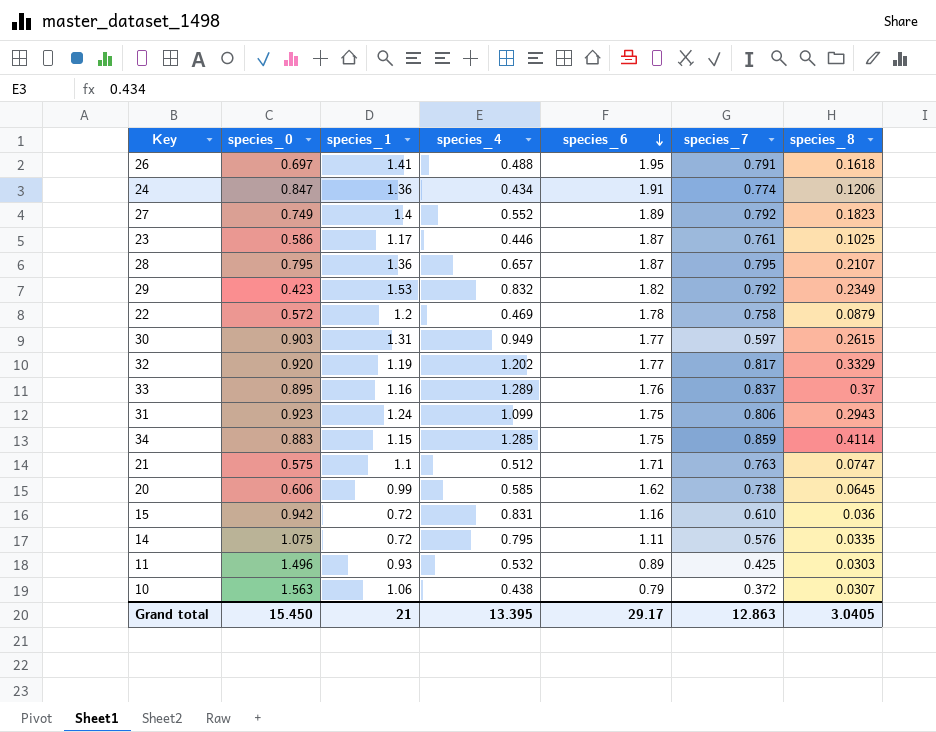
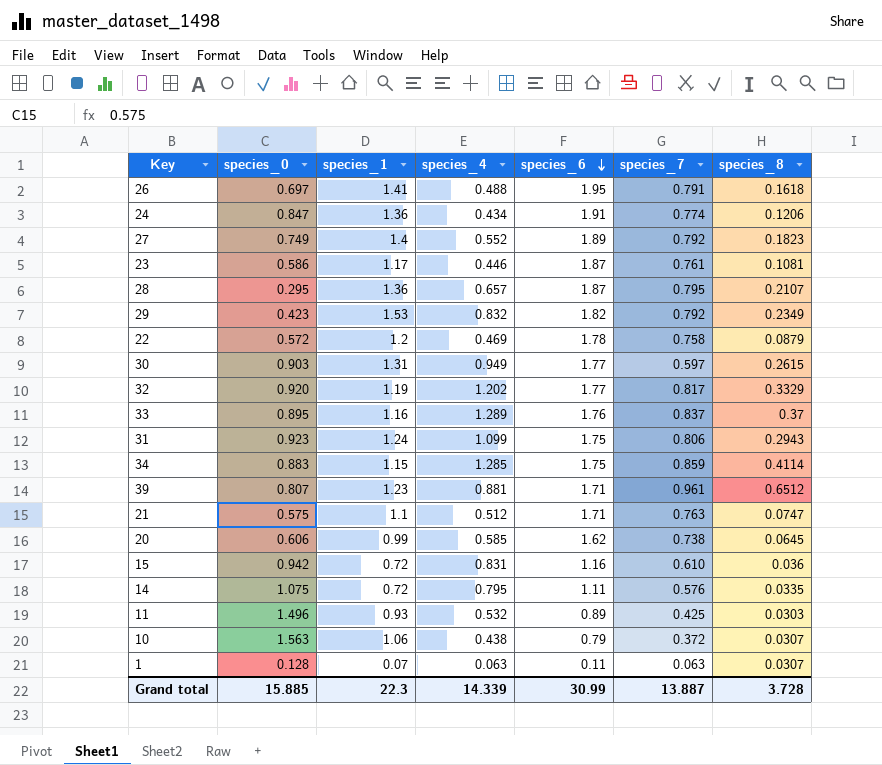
23 | species_8: 0.1025 -> 0.1081
28 | species_0: 0.795 -> 0.295
row 39: none -> 0.807 | 1.23 | 0.881 | 1.71 | 0.961 | 0.6512
row 1: none -> 0.128 | 0.07 | 0.063 | 0.11 | 0.063 | 0.0307
Grand total | species_0: 15.450 -> 15.885
Grand total | species_1: 21 -> 22.3
Grand total | species_4: 13.395 -> 14.339
Grand total | species_6: 29.17 -> 30.99
Grand total | species_7: 12.863 -> 13.887
Grand total | species_8: 3.0405 -> 3.728

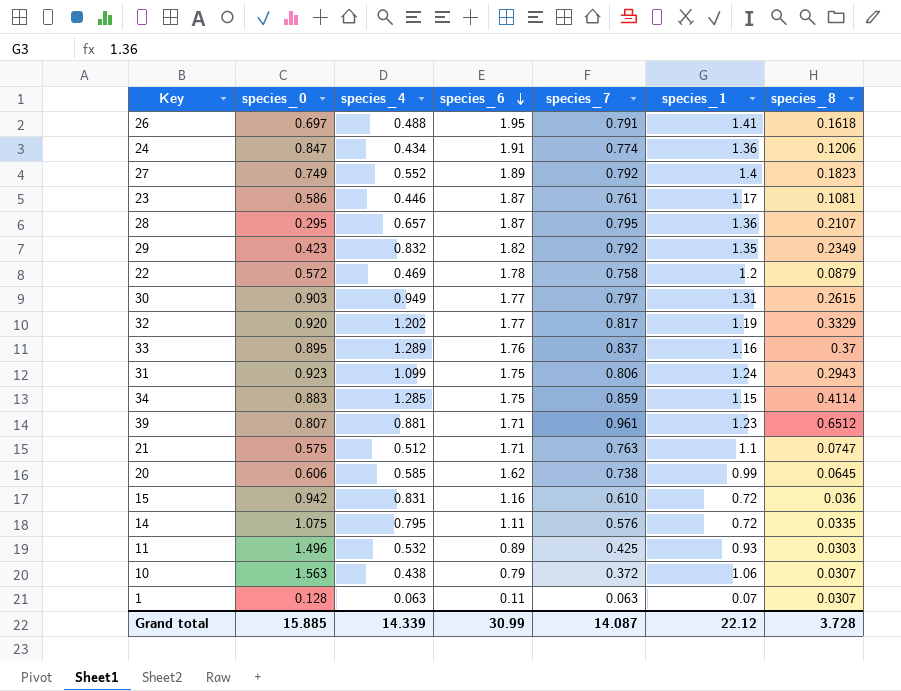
column species_1 | position: 3 -> 6
29 | species_1: 1.53 -> 1.35
30 | species_7: 0.597 -> 0.797
Grand total | species_7: 13.887 -> 14.087
Grand total | species_1: 22.3 -> 22.12

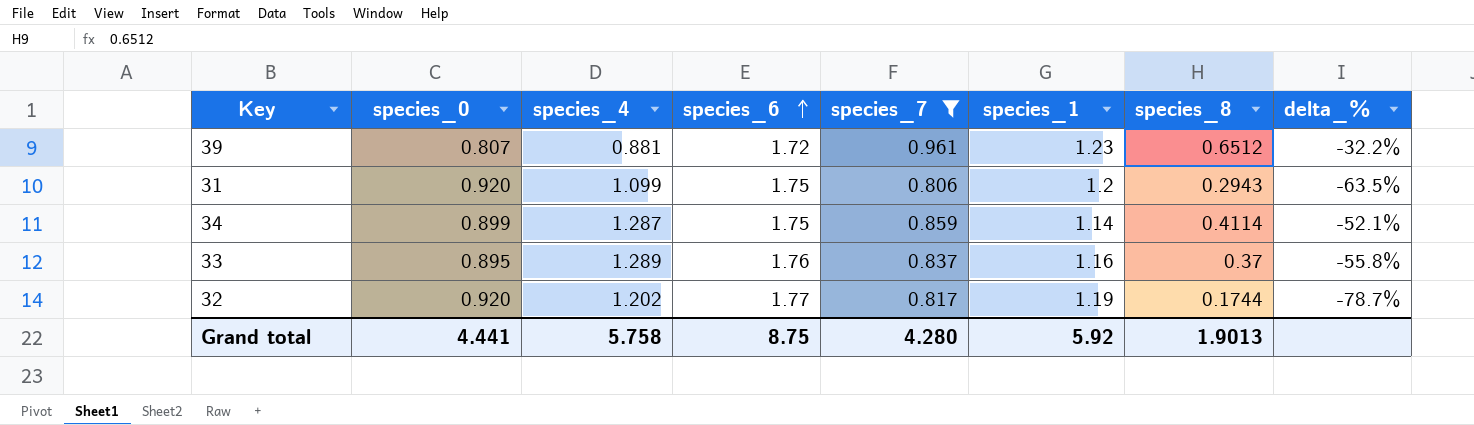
filter: none -> species_7 >= 0.806
row order: species_6 descending -> species_6 ascending
column delta_% | formula: none -> ([species_8] - [species_7]) / [species_7]
39 | species_6: 1.71 -> 1.72
31 | species_0: 0.923 -> 0.920
31 | species_1: 1.24 -> 1.2
34 | species_0: 0.883 -> 0.899
34 | species_4: 1.285 -> 1.287
34 | species_1: 1.15 -> 1.14
32 | species_8: 0.3329 -> 0.1744
Grand total | species_0: 15.885 -> 4.441
Grand total | species_4: 14.339 -> 5.758
Grand total | species_6: 30.99 -> 8.75
Grand total | species_7: 14.087 -> 4.280
Grand total | species_1: 22.12 -> 5.92
Grand total | species_8: 3.728 -> 1.9013

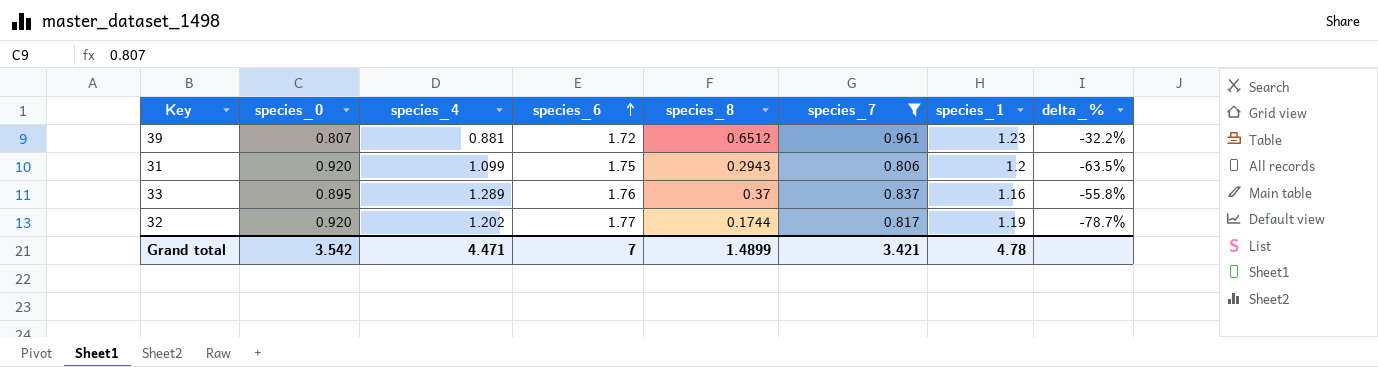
column species_8 | position: 7 -> 5
row 34: 0.899 | 1.287 | 1.75 | 0.859 | 1.14 | 0.4114 | -52.1% -> none
Grand total | species_0: 4.441 -> 3.542
Grand total | species_4: 5.758 -> 4.471
Grand total | species_6: 8.75 -> 7
Grand total | species_8: 1.9013 -> 1.4899
Grand total | species_7: 4.280 -> 3.421
Grand total | species_1: 5.92 -> 4.78

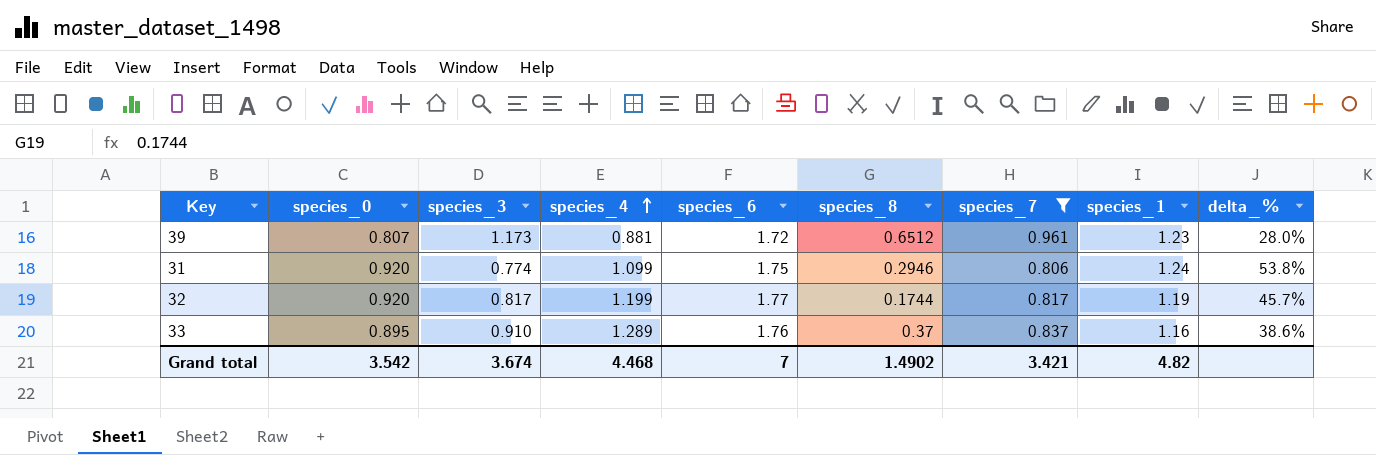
row order: species_6 ascending -> species_4 ascending
column species_3 | position: none -> 3
column delta_% | formula: ([species_8] - [species_7]) / [species_7] -> ([species_1] - [species_7]) / [species_7]
31 | species_8: 0.2943 -> 0.2946
31 | species_1: 1.2 -> 1.24
32 | species_4: 1.202 -> 1.199
Grand total | species_4: 4.471 -> 4.468
Grand total | species_8: 1.4899 -> 1.4902
Grand total | species_1: 4.78 -> 4.82

